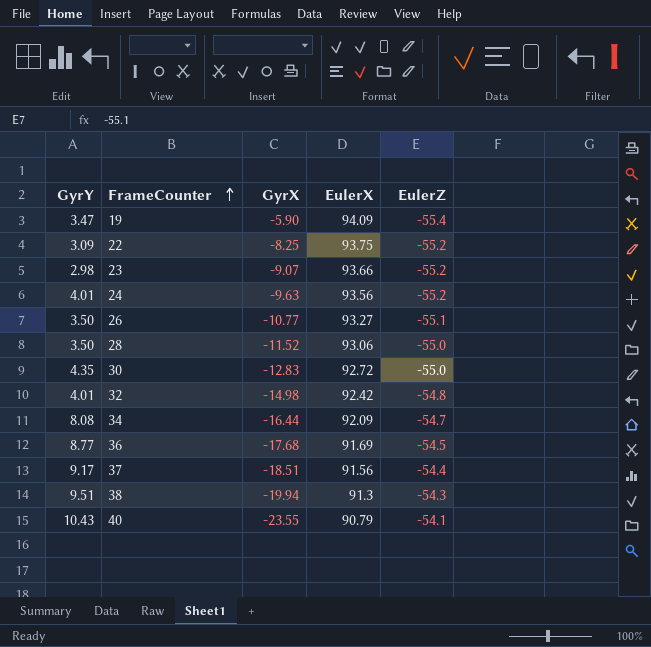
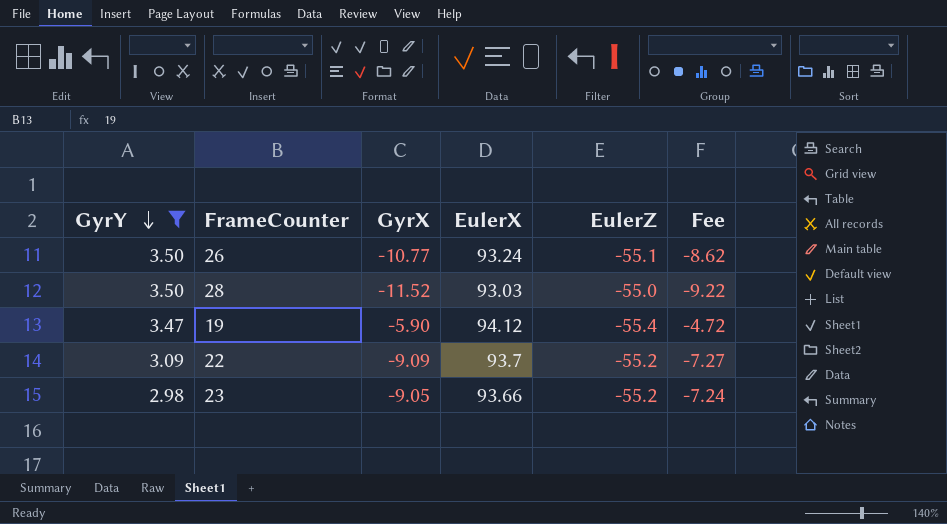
filter: none -> GyrY <= 3.50
row order: FrameCounter ascending -> GyrY descending
column Fee | formula: none -> [GyrX] * 0.8
26 | EulerX: 93.27 -> 93.24
28 | EulerX: 93.06 -> 93.03
19 | EulerX: 94.09 -> 94.12
22 | GyrX: -8.25 -> -9.09
22 | EulerX: 93.75 -> 93.7
23 | GyrX: -9.07 -> -9.05

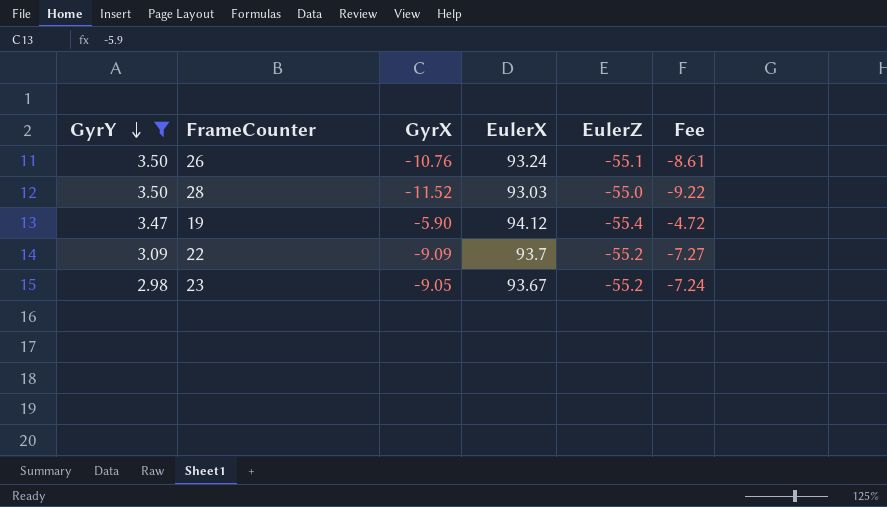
26 | GyrX: -10.77 -> -10.76
26 | Fee: -8.62 -> -8.61
23 | EulerX: 93.66 -> 93.67

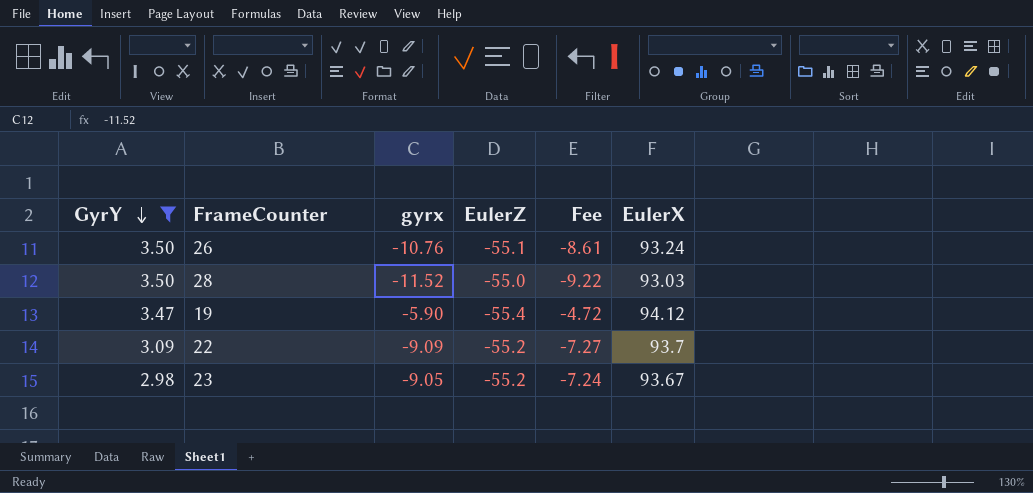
column name: GyrX -> gyrx
column EulerX | position: 4 -> 6

